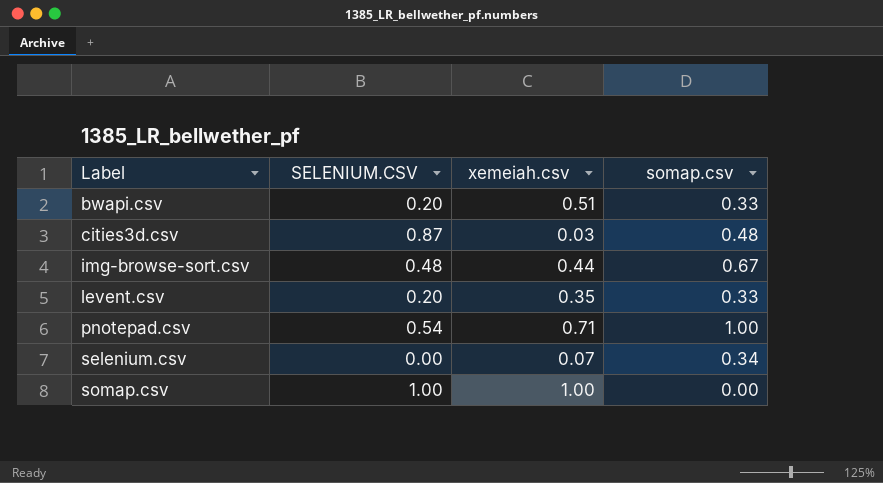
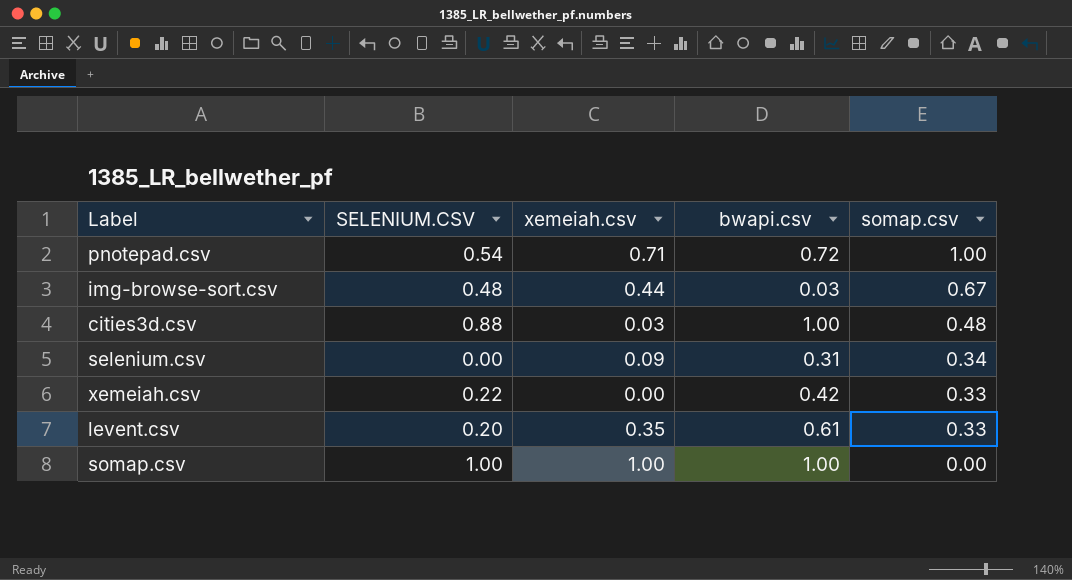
row order: Label ascending -> somap.csv descending
column bwapi.csv | position: none -> 4
row bwapi.csv: 0.20 | 0.51 | 0.33 -> none
cities3d.csv | SELENIUM.CSV: 0.87 -> 0.88
selenium.csv | xemeiah.csv: 0.07 -> 0.09
row xemeiah.csv: none -> 0.22 | 0.00 | 0.42 | 0.33

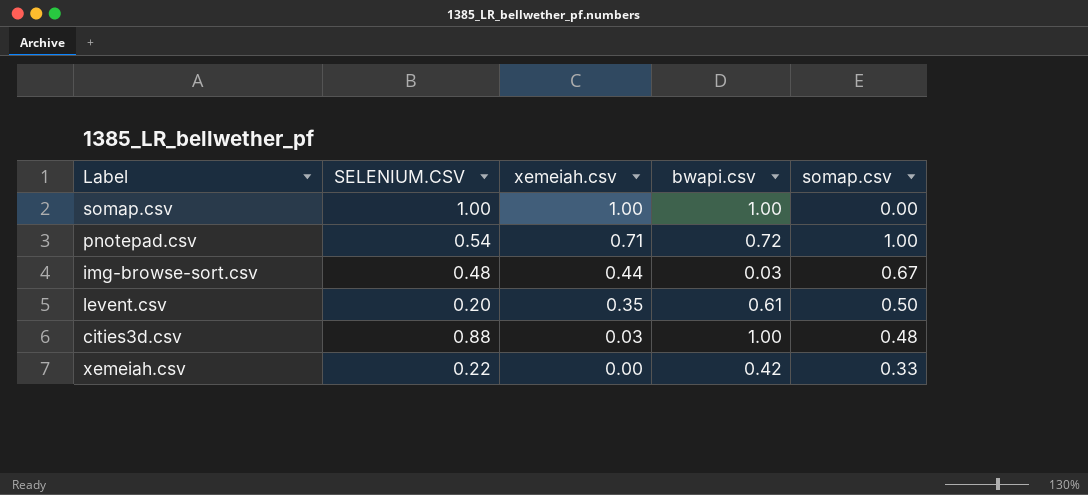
row order: somap.csv descending -> xemeiah.csv descending
row selenium.csv: 0.00 | 0.09 | 0.31 | 0.34 -> none
levent.csv | somap.csv: 0.33 -> 0.50

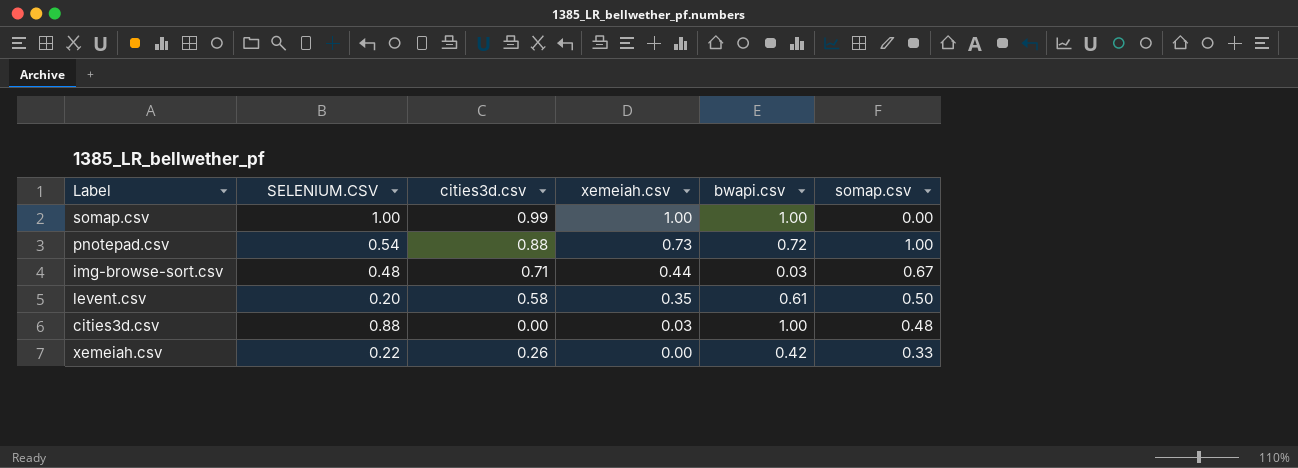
column cities3d.csv | position: none -> 3
pnotepad.csv | xemeiah.csv: 0.71 -> 0.73

